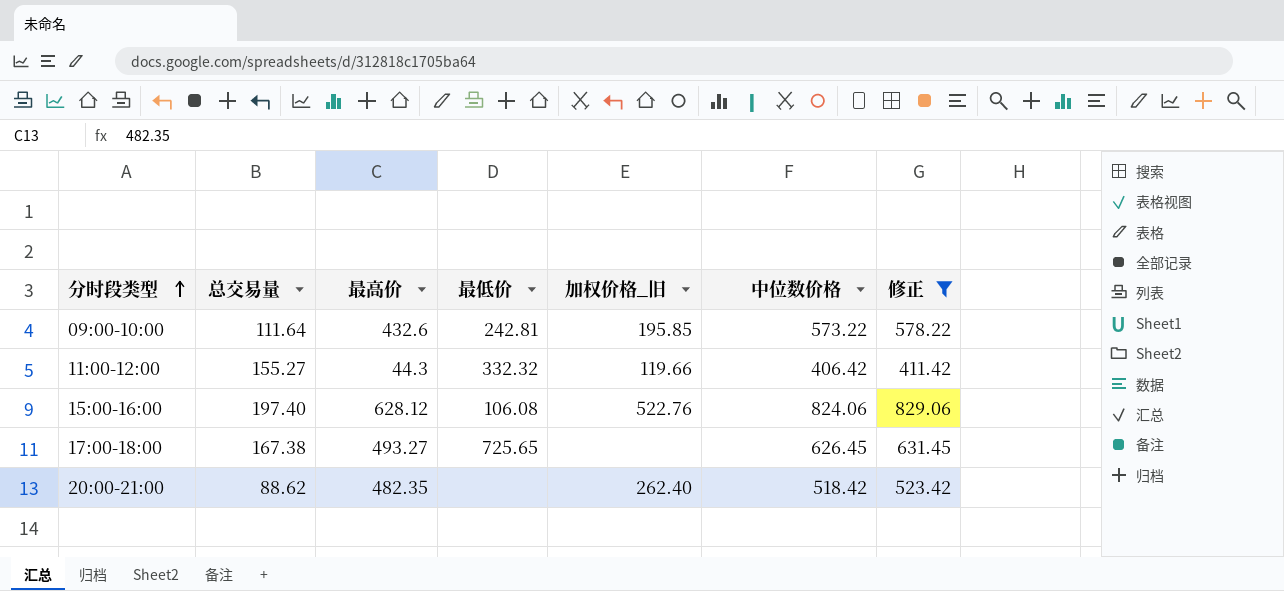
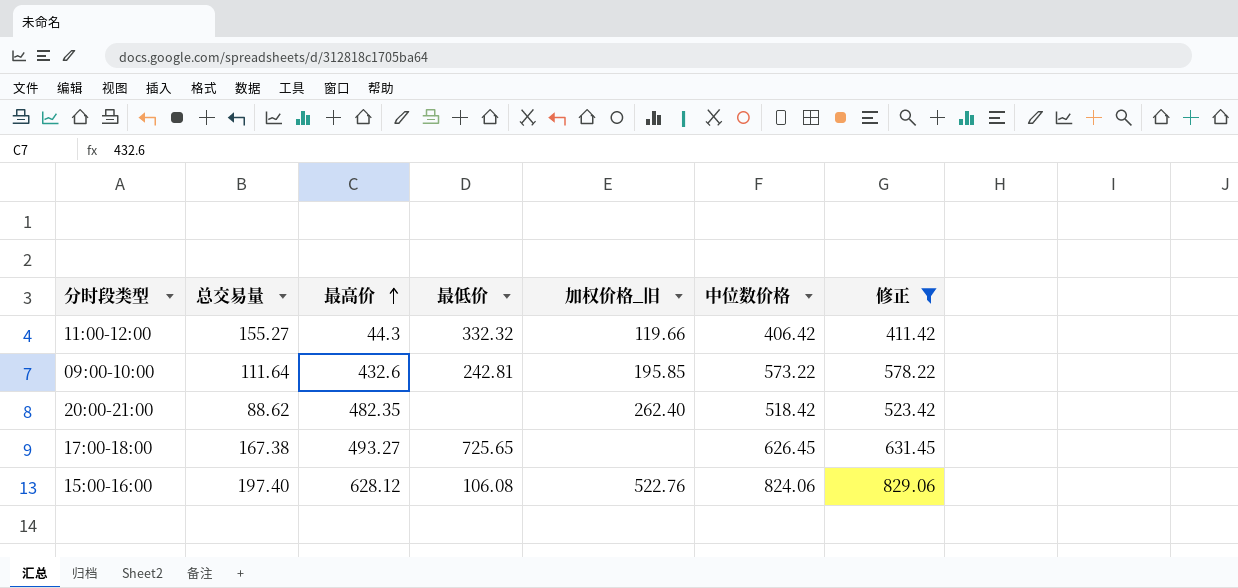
row order: 分时段类型 ascending -> 最高价 ascending

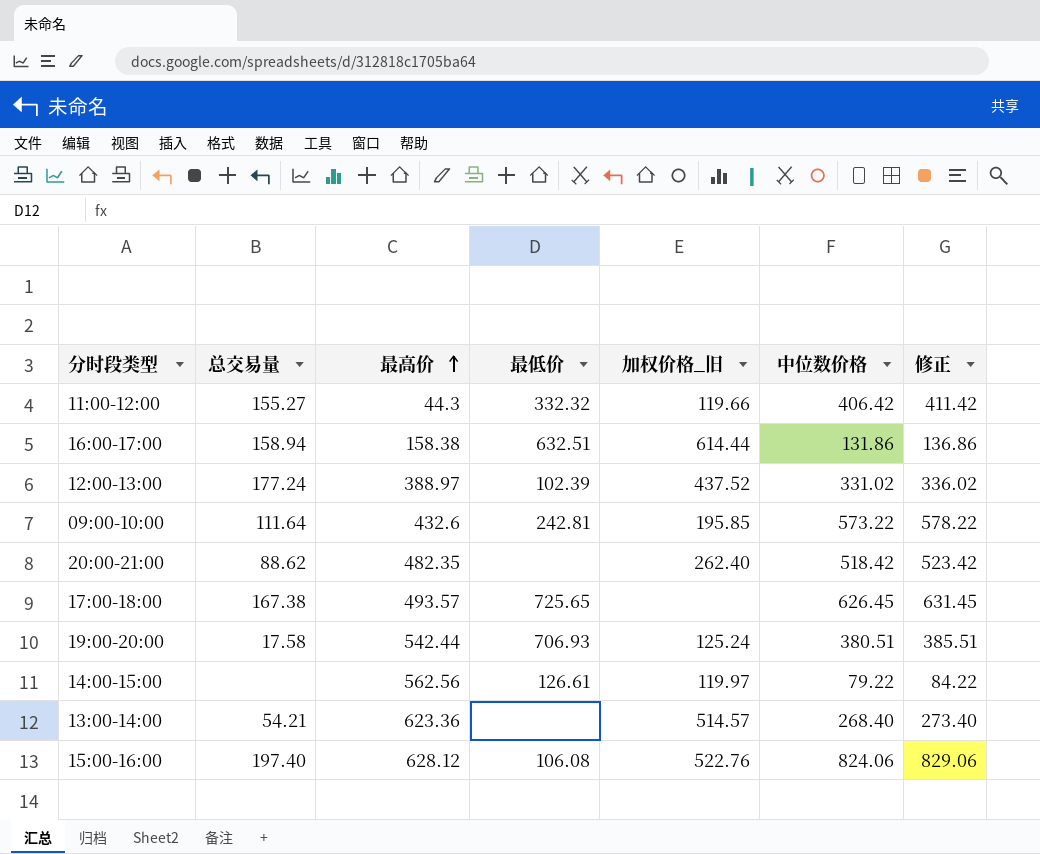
filter: 修正 >= 411.42 -> none
17:00-18:00 | 最高价: 493.27 -> 493.57

